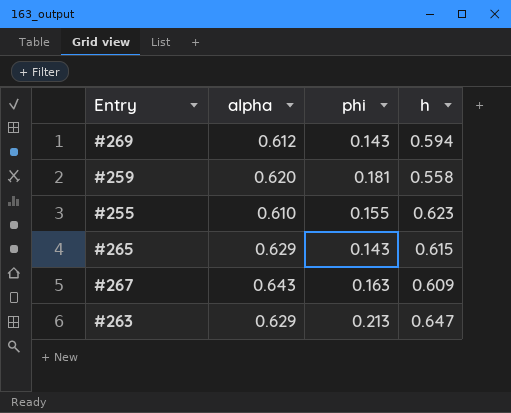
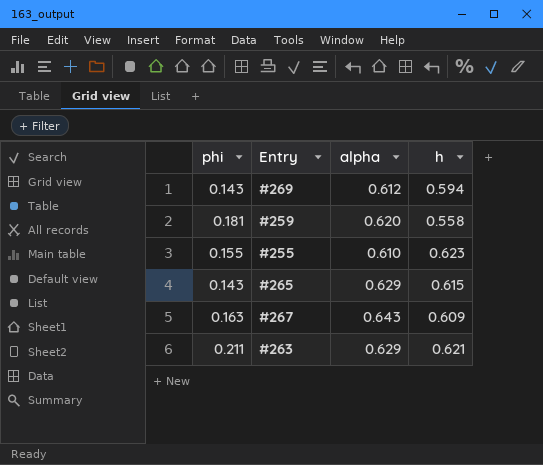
column phi | position: 3 -> 1
#263 | phi: 0.213 -> 0.211
#263 | h: 0.647 -> 0.621

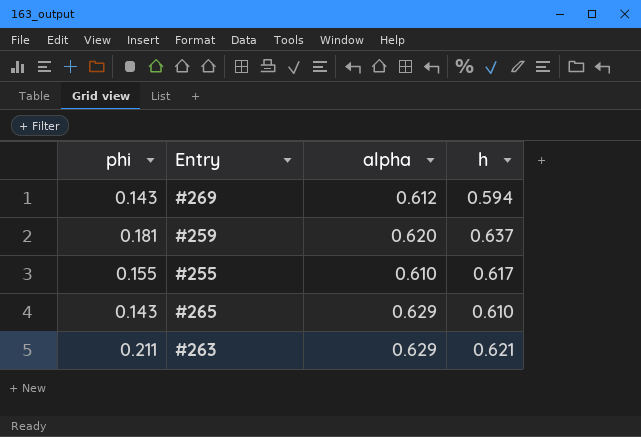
row #267: 0.163 | 0.643 | 0.609 -> none
#259 | h: 0.558 -> 0.637
#255 | h: 0.623 -> 0.617
#265 | h: 0.615 -> 0.610

